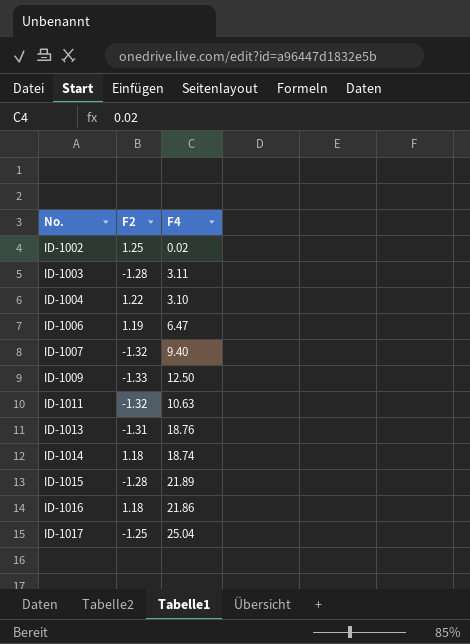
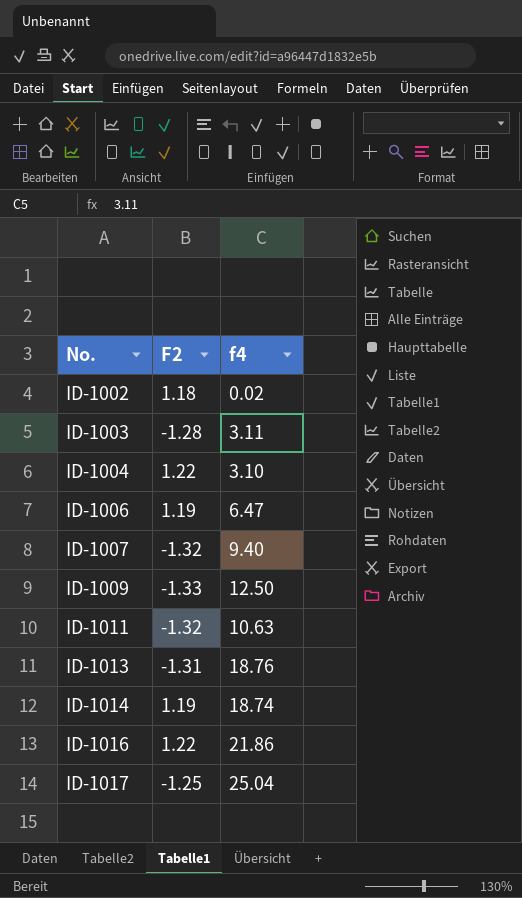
column name: F4 -> f4
row ID-1015: -1.28 | 21.89 -> none
ID-1002 | F2: 1.25 -> 1.18
ID-1014 | F2: 1.18 -> 1.19
ID-1016 | F2: 1.18 -> 1.22

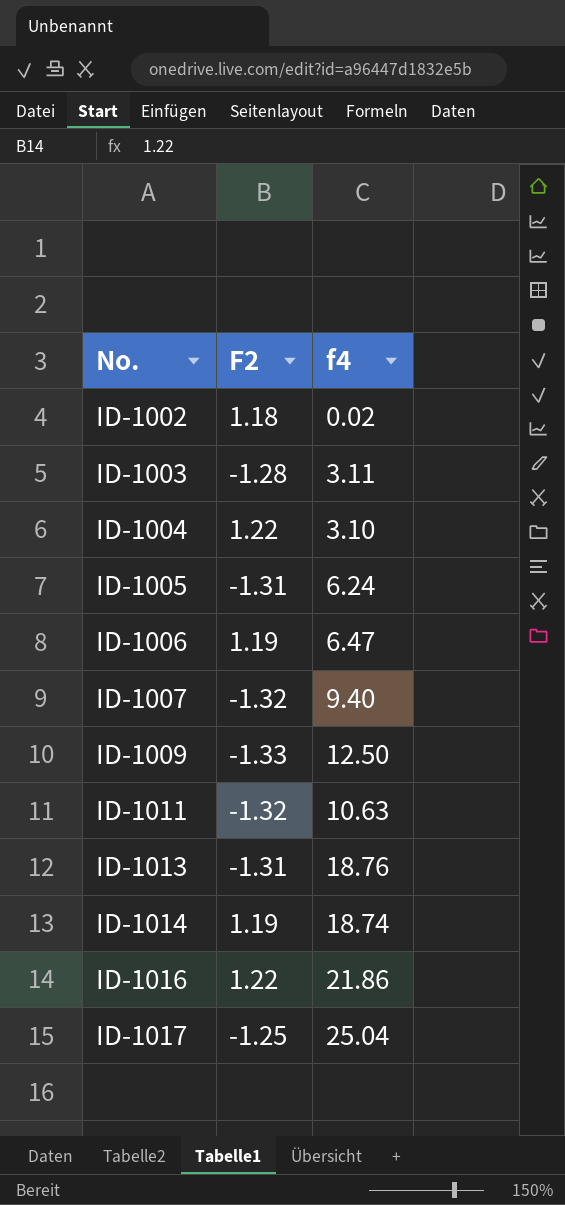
row ID-1005: none -> -1.31 | 6.24

